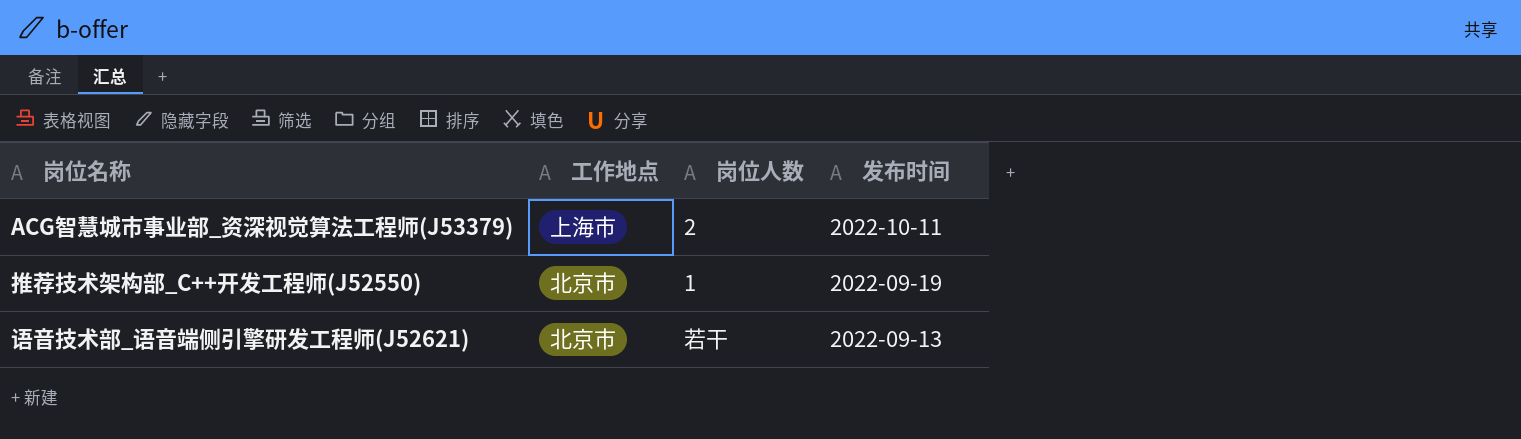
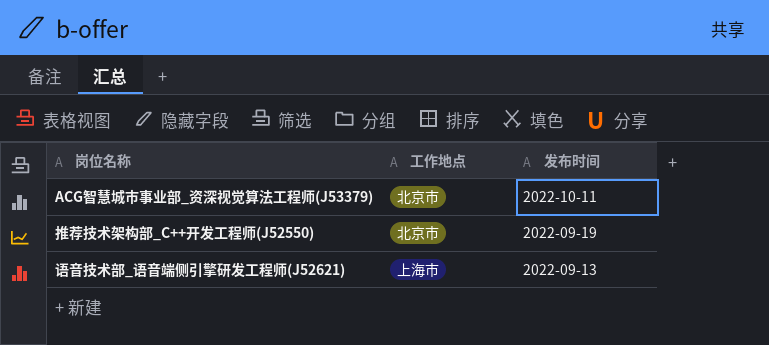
column 岗位人数 | position: 3 -> none
ACG智慧城市事业部_资深视觉算法工程师(J53379) | 工作地点: 上海市 -> 北京市
语音技术部_语音端侧引擎研发工程师(J52621) | 工作地点: 北京市 -> 上海市

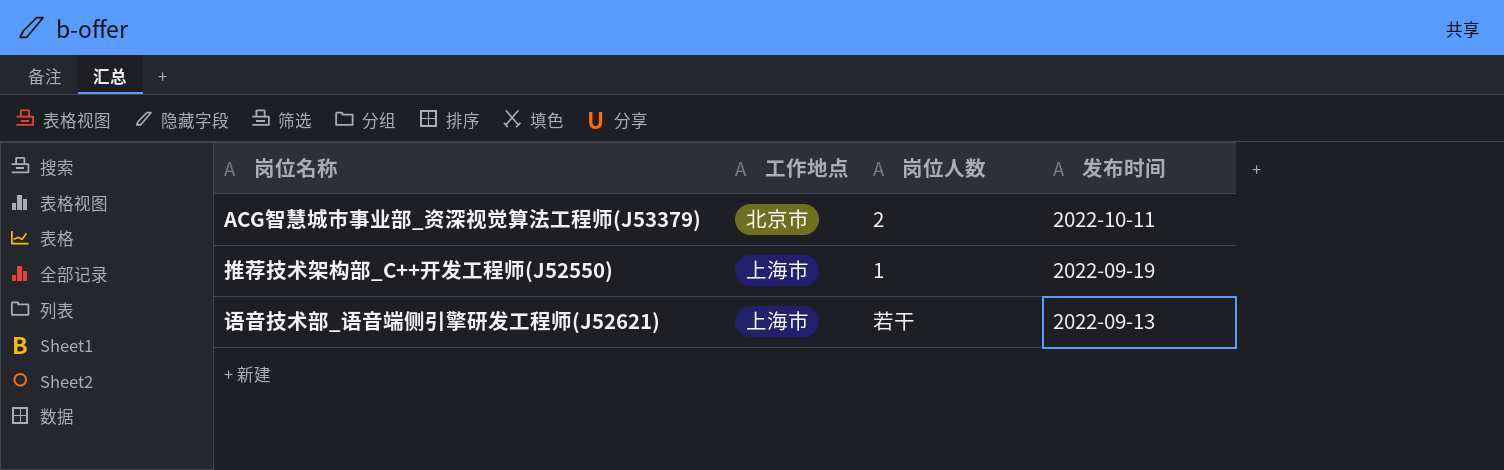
column 岗位人数 | position: none -> 3
推荐技术架构部_C++开发工程师(J52550) | 工作地点: 北京市 -> 上海市

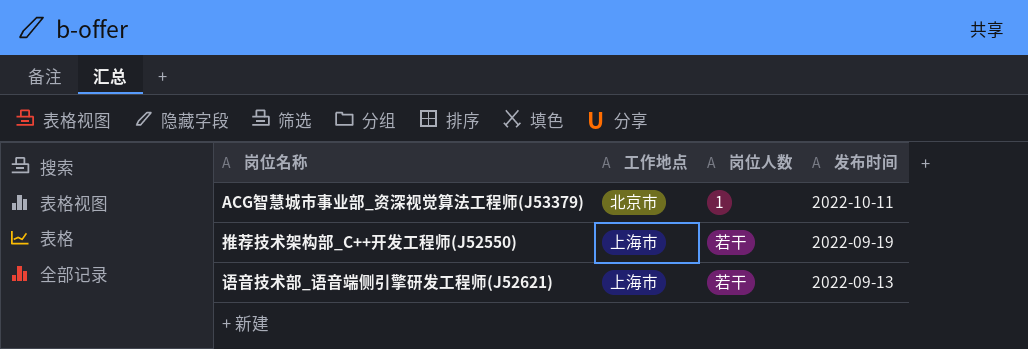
ACG智慧城市事业部_资深视觉算法工程师(J53379) | 岗位人数: 2 -> 1
推荐技术架构部_C++开发工程师(J52550) | 岗位人数: 1 -> 若干

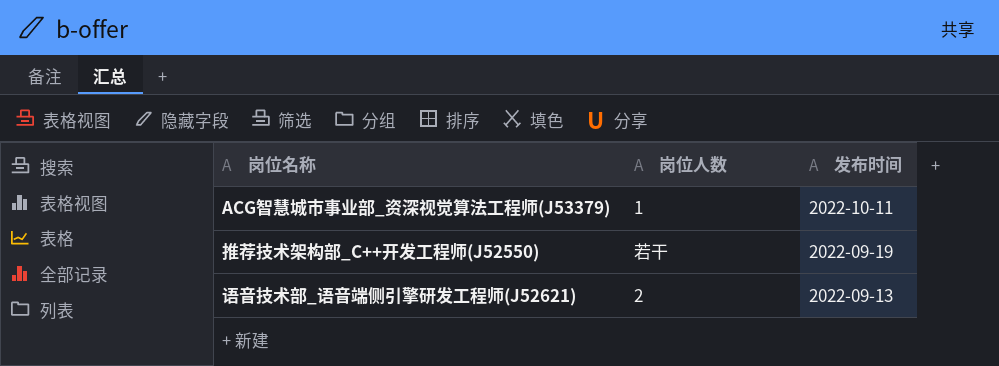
column 工作地点 | position: 2 -> none
语音技术部_语音端侧引擎研发工程师(J52621) | 岗位人数: 若干 -> 2

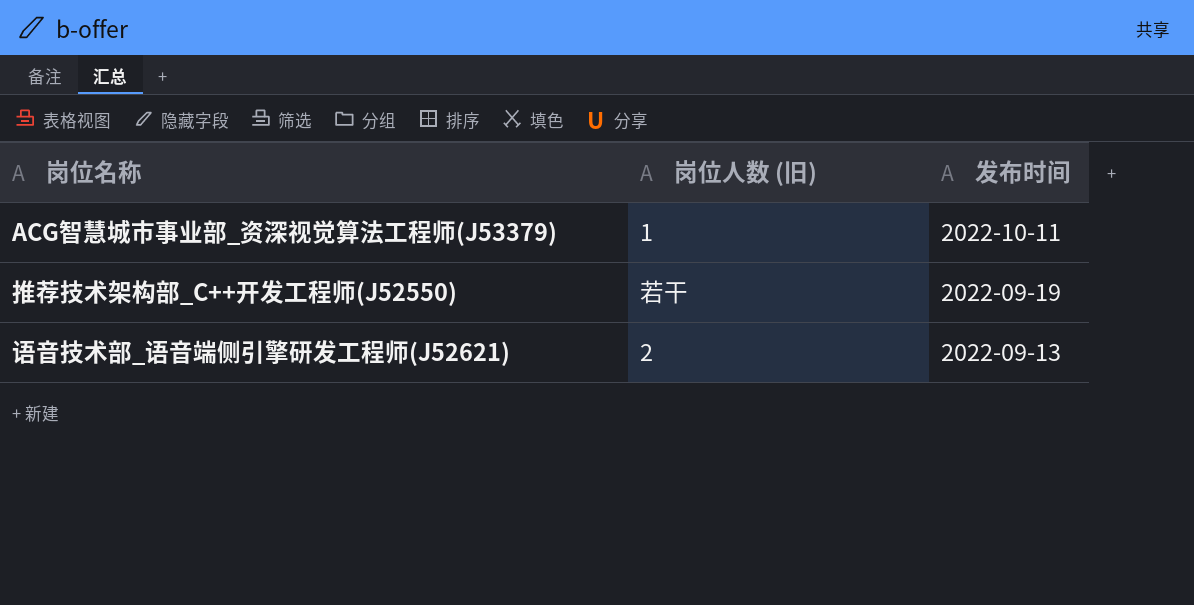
column name: 岗位人数 -> 岗位人数 (旧)

